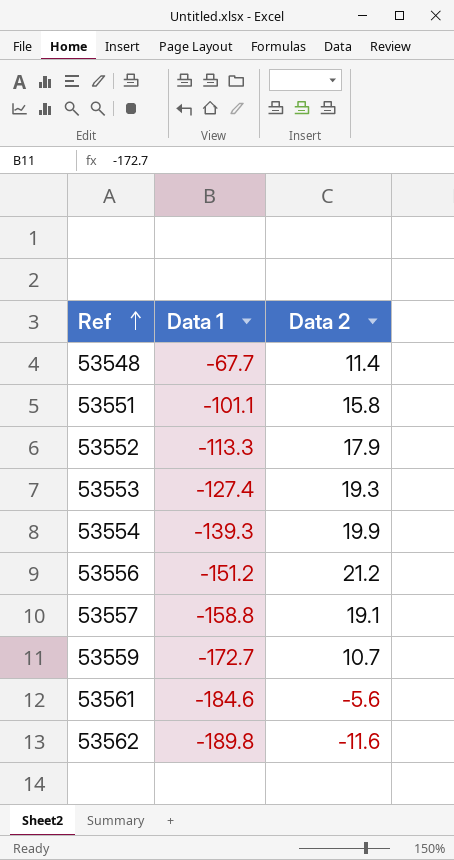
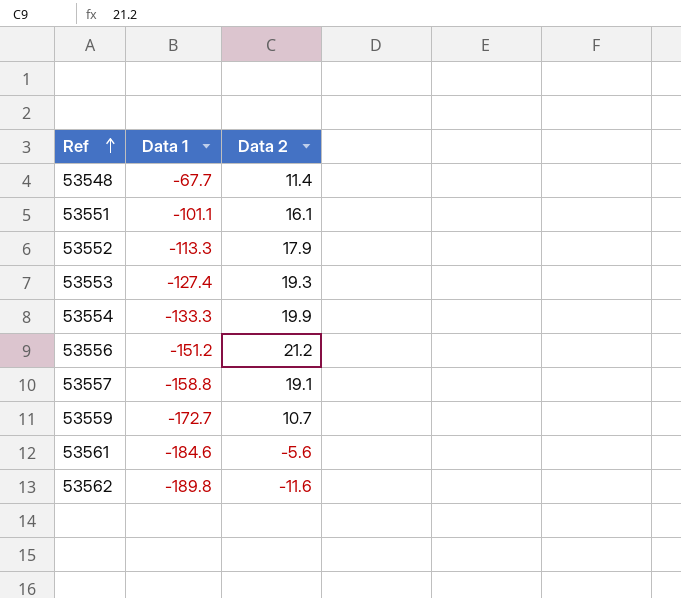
53551 | Data 2: 15.8 -> 16.1
53554 | Data 1: -139.3 -> -133.3

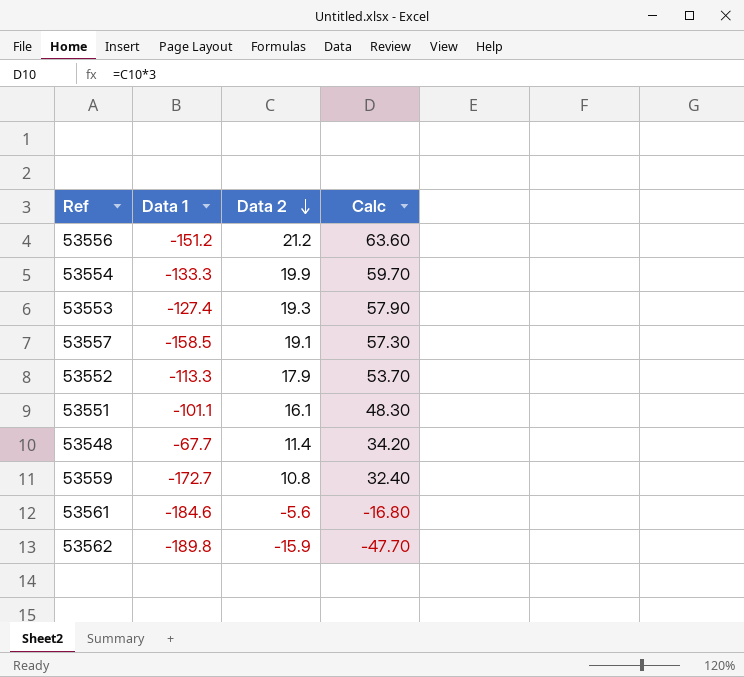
row order: Ref ascending -> Data 2 descending
column Calc | formula: none -> [Data 2] * 3
53557 | Data 1: -158.8 -> -158.5
53559 | Data 2: 10.7 -> 10.8
53562 | Data 2: -11.6 -> -15.9

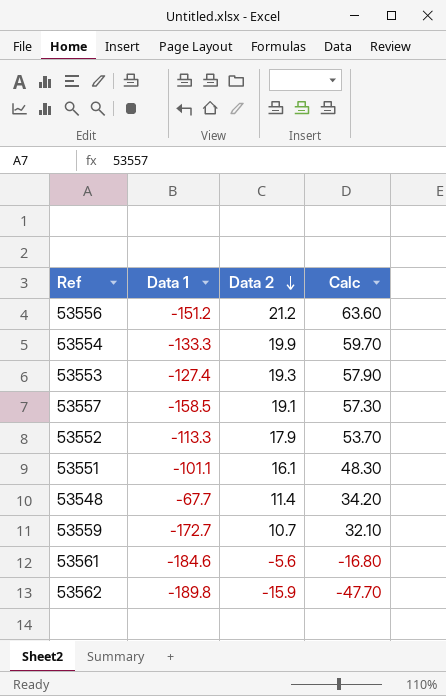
53559 | Data 2: 10.8 -> 10.7
53559 | Calc: 32.40 -> 32.10

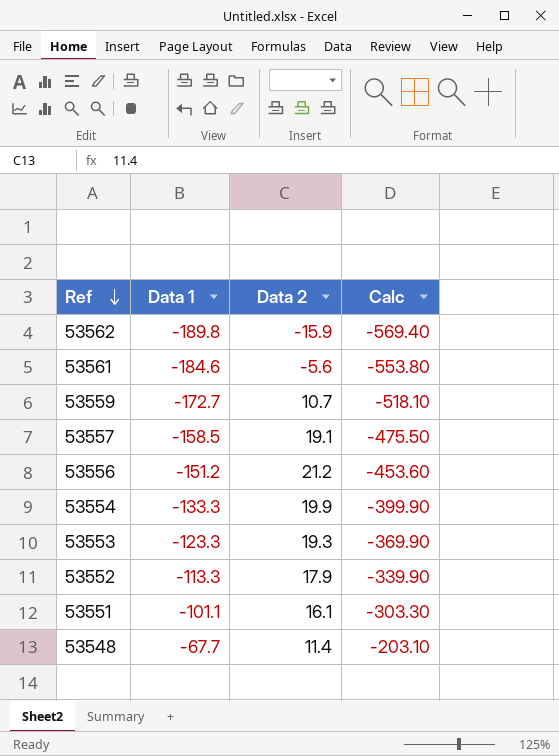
row order: Data 2 descending -> Ref descending
column Calc | formula: [Data 2] * 3 -> [Data 1] * 3
53553 | Data 1: -127.4 -> -123.3

